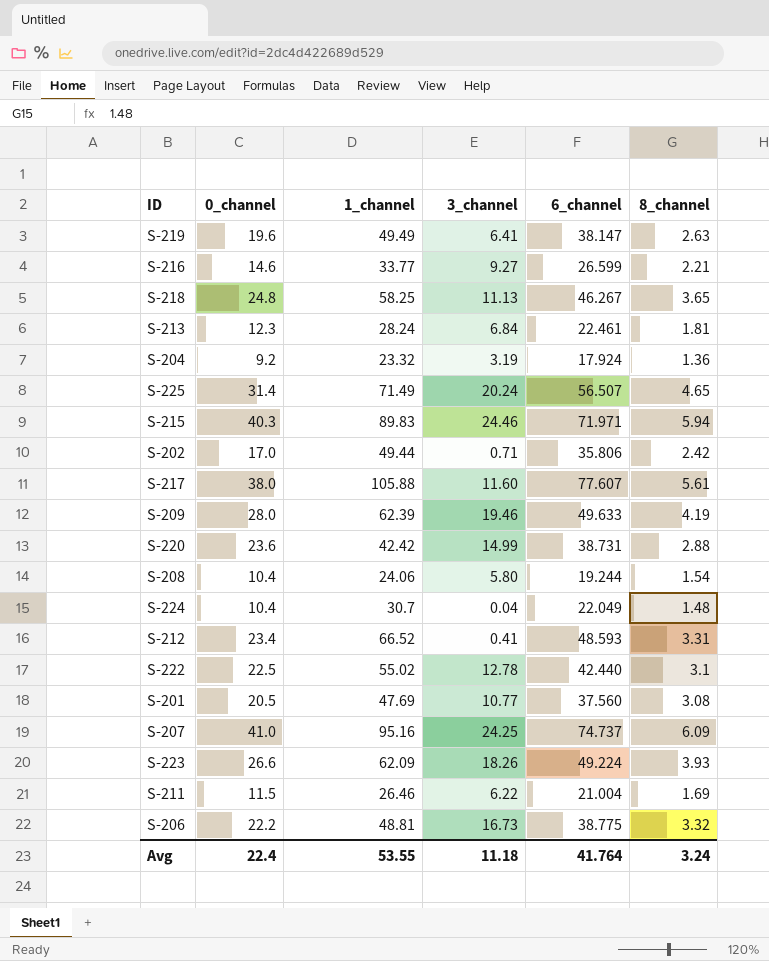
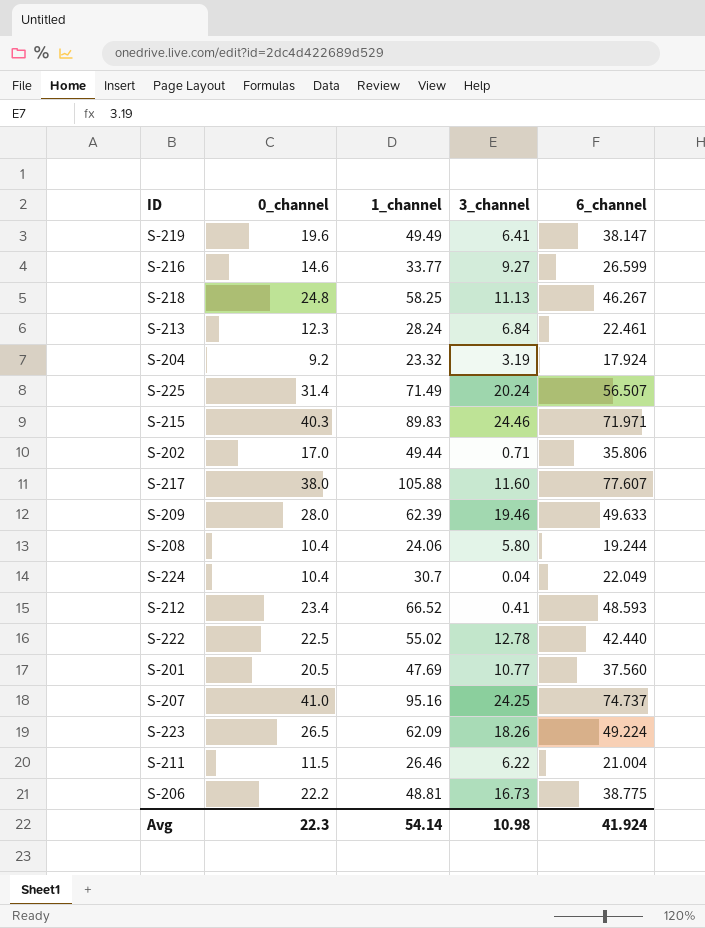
column 8_channel | position: 6 -> none
row S-220: 23.6 | 42.42 | 14.99 | 38.731 | 2.88 -> none
S-223 | 0_channel: 26.6 -> 26.5
Avg | 0_channel: 22.4 -> 22.3
Avg | 1_channel: 53.55 -> 54.14
Avg | 3_channel: 11.18 -> 10.98
Avg | 6_channel: 41.764 -> 41.924

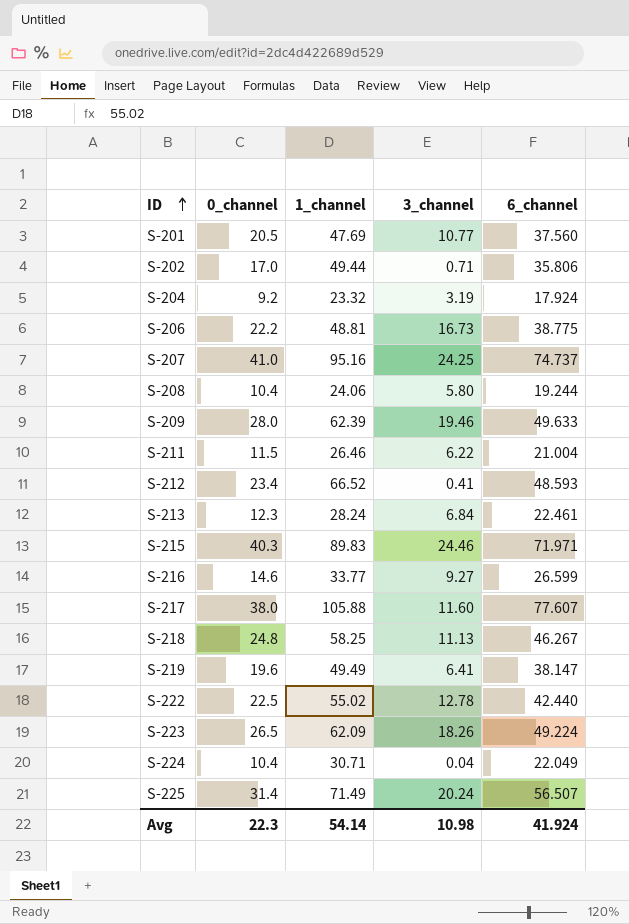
row order: none -> ID ascending
S-224 | 1_channel: 30.7 -> 30.71

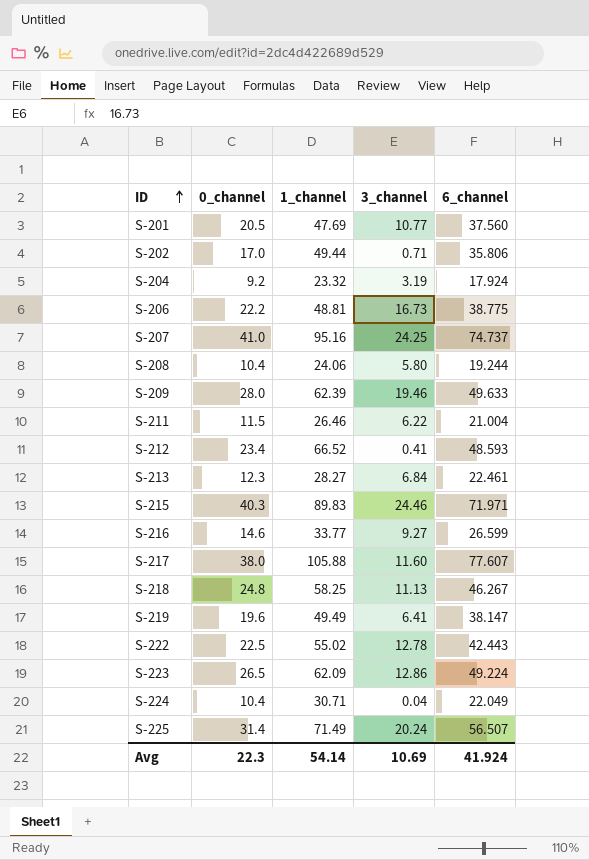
S-213 | 1_channel: 28.24 -> 28.27
S-222 | 6_channel: 42.440 -> 42.443
S-223 | 3_channel: 18.26 -> 12.86
Avg | 3_channel: 10.98 -> 10.69

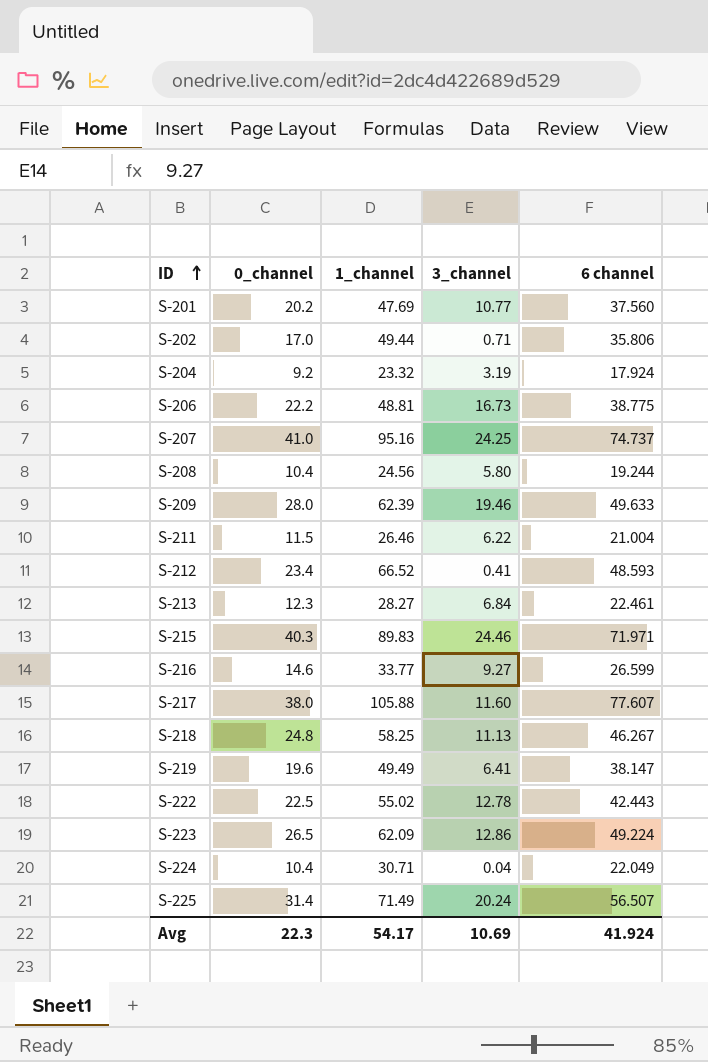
column name: 6_channel -> 6 channel
S-201 | 0_channel: 20.5 -> 20.2
S-208 | 1_channel: 24.06 -> 24.56
Avg | 1_channel: 54.14 -> 54.17

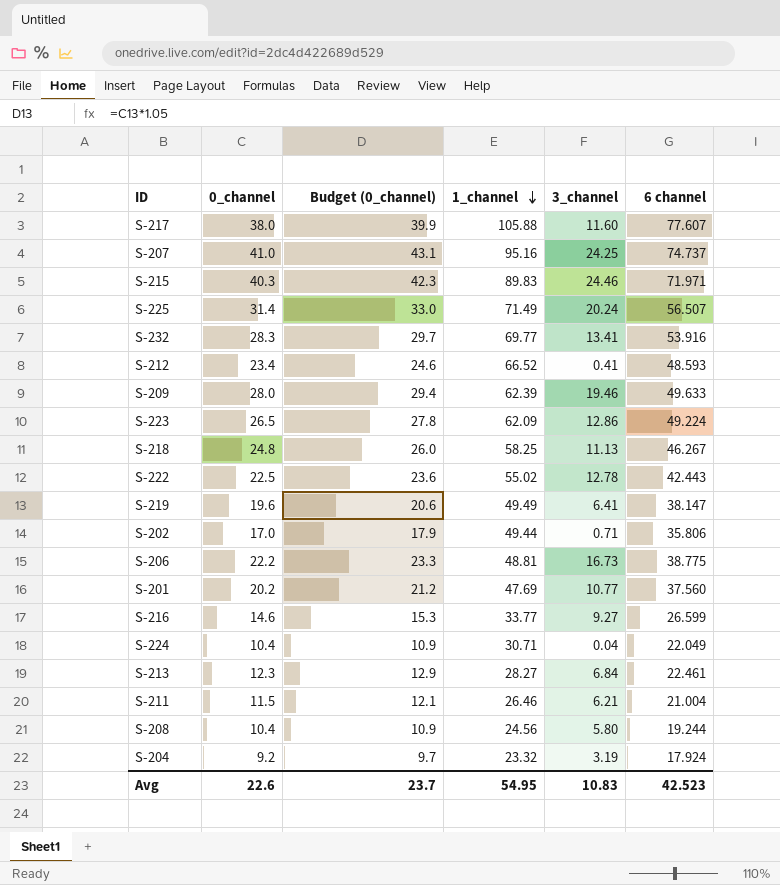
row order: ID ascending -> 1_channel descending
column Budget (0_channel) | formula: none -> [0_channel] * 1.05
row S-232: none -> 28.3 | 29.7 | 69.77 | 13.41 | 53.916
S-211 | 3_channel: 6.22 -> 6.21
Avg | 0_channel: 22.3 -> 22.6
Avg | 1_channel: 54.17 -> 54.95
Avg | 3_channel: 10.69 -> 10.83
Avg | 6 channel: 41.924 -> 42.523

